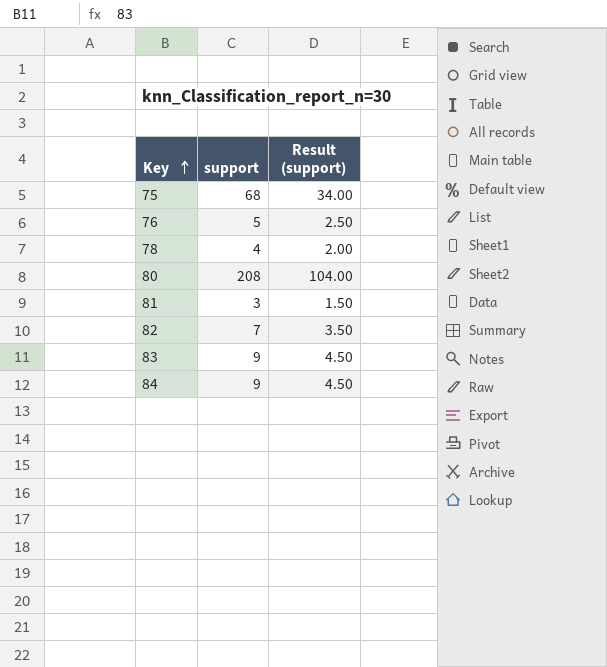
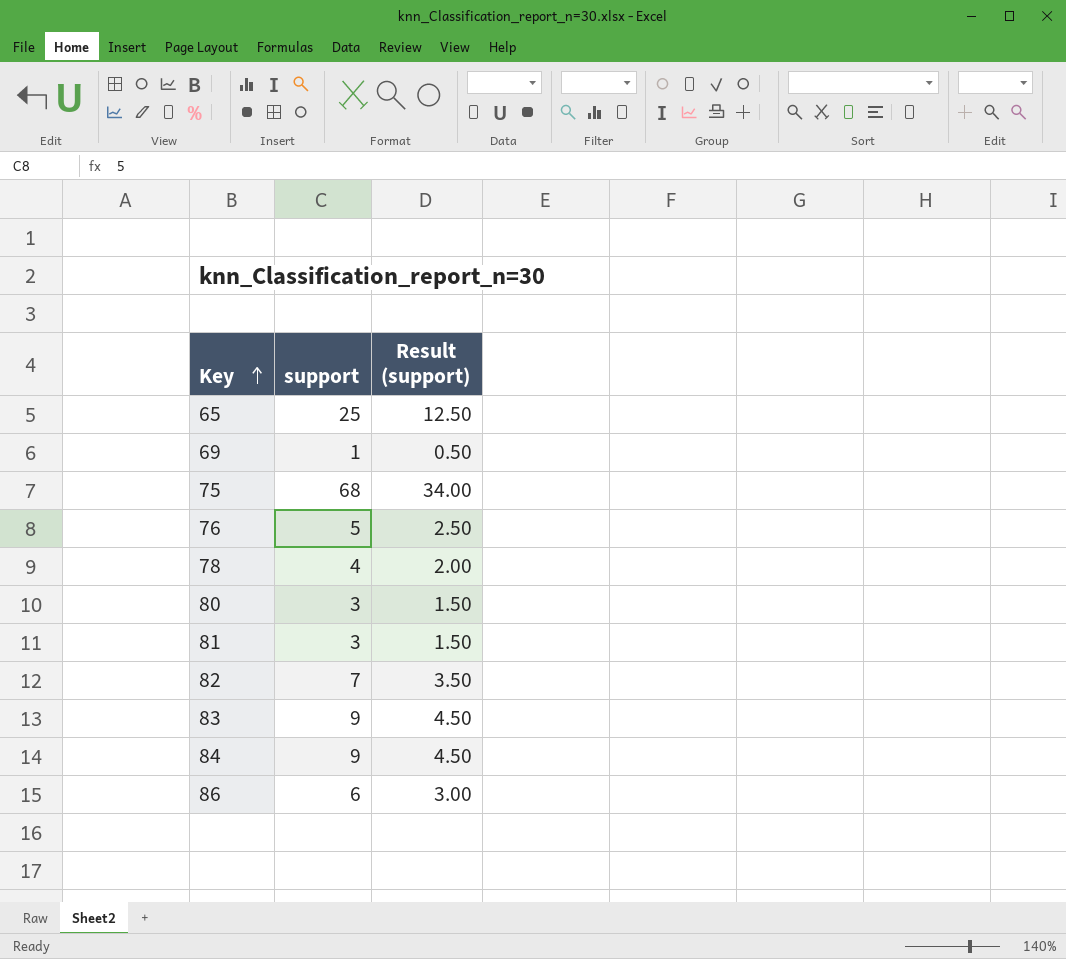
row 65: none -> 25 | 12.50
row 69: none -> 1 | 0.50
80 | support: 208 -> 3
80 | Result (support): 104.00 -> 1.50
row 86: none -> 6 | 3.00

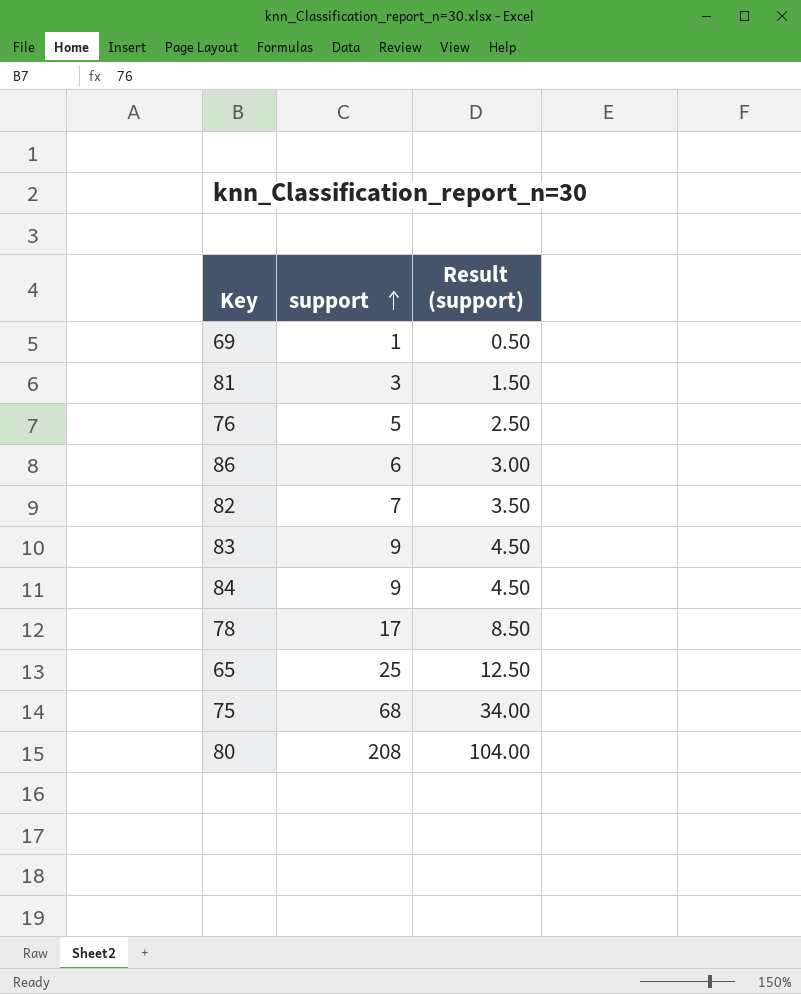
row order: Key ascending -> support ascending
78 | support: 4 -> 17
78 | Result (support): 2.00 -> 8.50
80 | support: 3 -> 208
80 | Result (support): 1.50 -> 104.00

